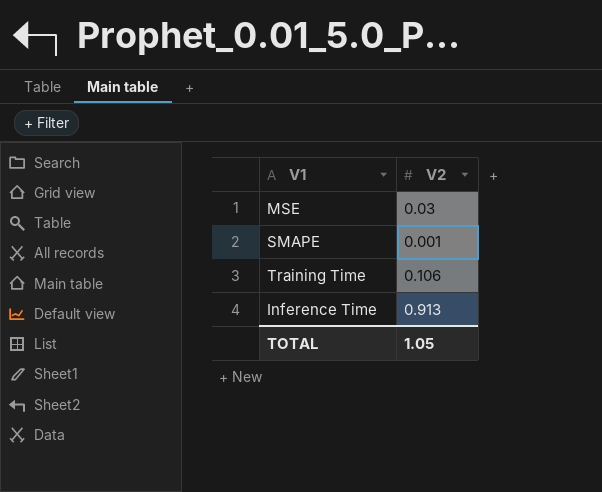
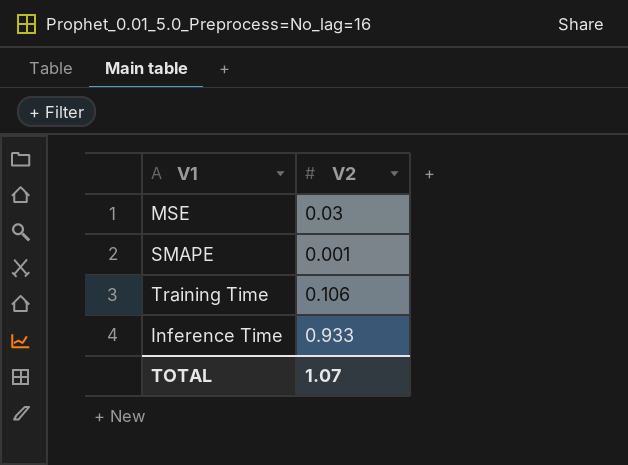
Inference Time | V2: 0.913 -> 0.933
TOTAL | V2: 1.05 -> 1.07

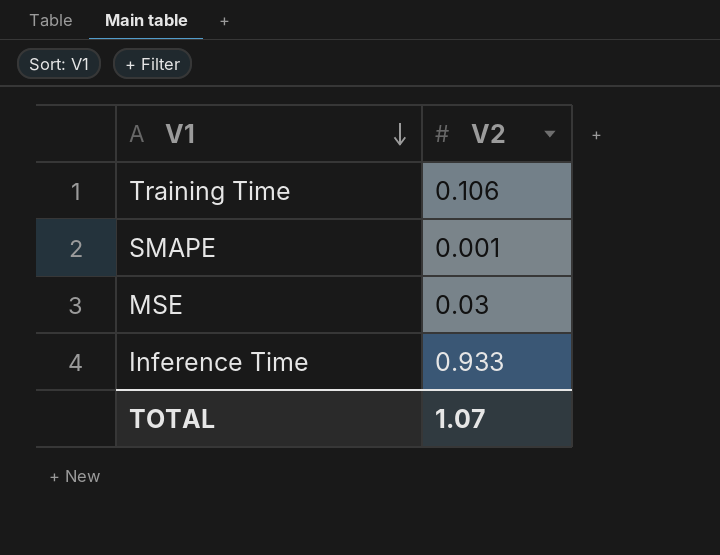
row order: none -> V1 descending

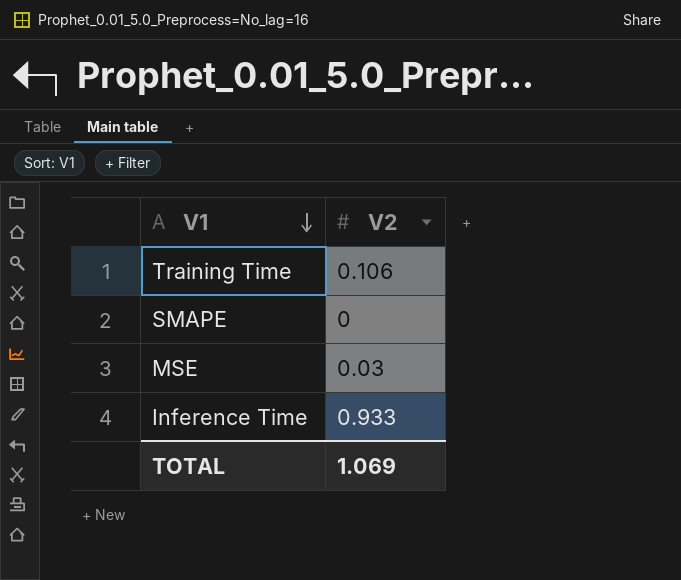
SMAPE | V2: 0.001 -> 0
TOTAL | V2: 1.07 -> 1.069

